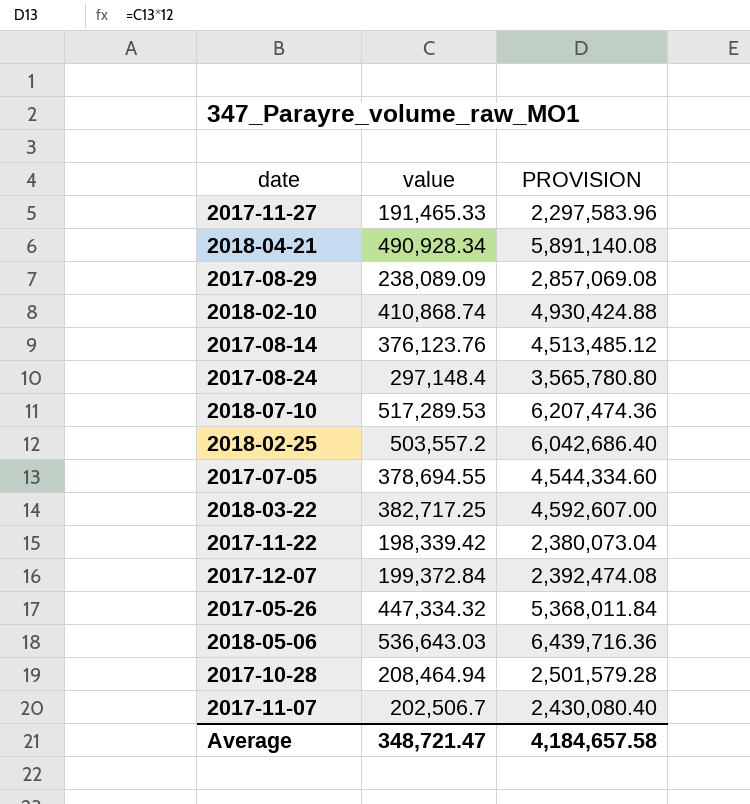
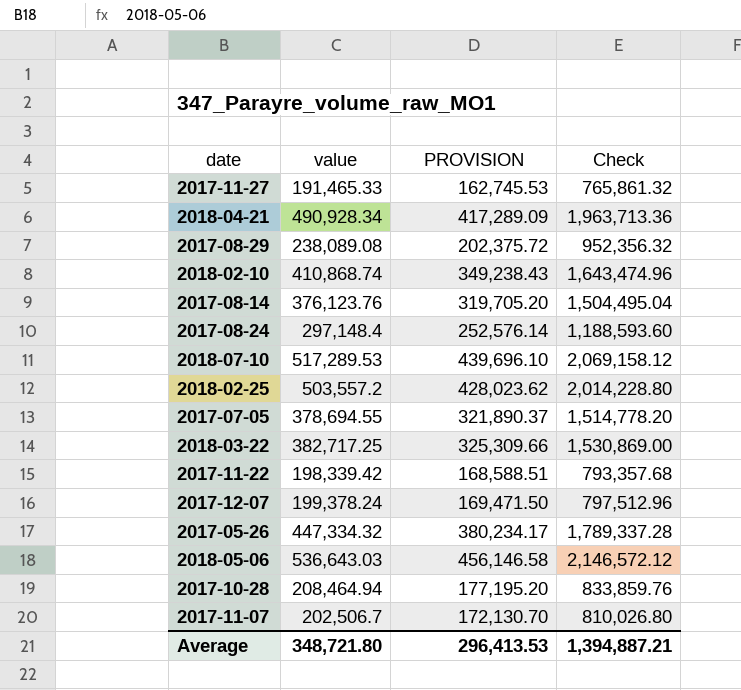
column PROVISION | formula: [value] * 12 -> [value] * 0.85
column Check | formula: none -> [value] * 4
2017-08-29 | value: 238,089.09 -> 238,089.08
2017-12-07 | value: 199,372.84 -> 199,378.24
Average | value: 348,721.47 -> 348,721.80
Average | PROVISION: 4,184,657.58 -> 296,413.53

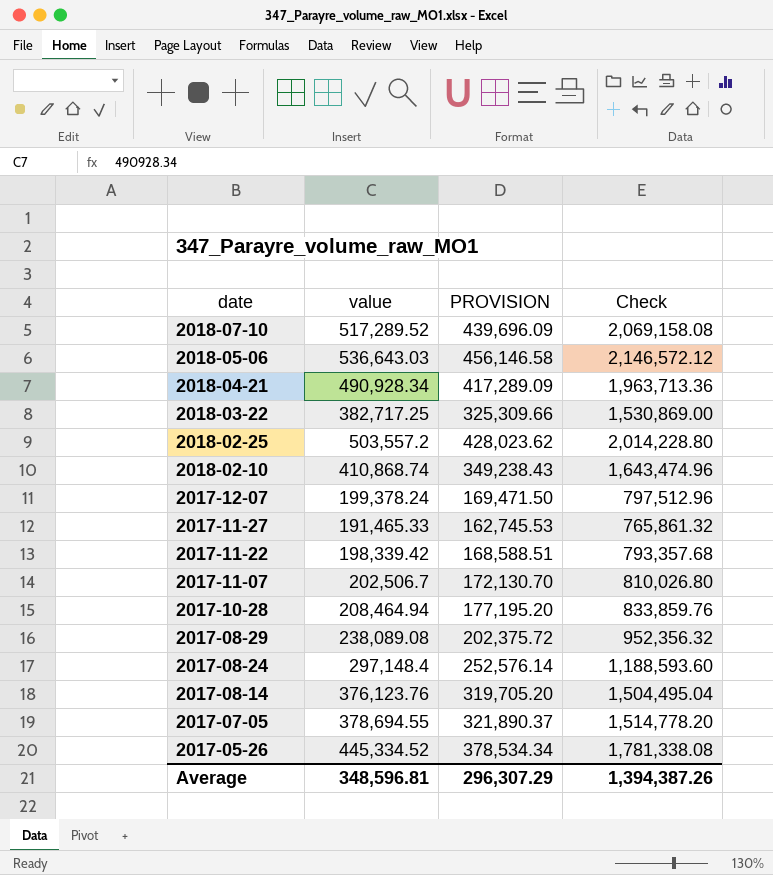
row order: none -> date descending
2018-07-10 | value: 517,289.53 -> 517,289.52
2018-07-10 | PROVISION: 439,696.10 -> 439,696.09
2018-07-10 | Check: 2,069,158.12 -> 2,069,158.08
2017-05-26 | value: 447,334.32 -> 445,334.52
2017-05-26 | PROVISION: 380,234.17 -> 378,534.34
2017-05-26 | Check: 1,789,337.28 -> 1,781,338.08
Average | value: 348,721.80 -> 348,596.81
Average | PROVISION: 296,413.53 -> 296,307.29
Average | Check: 1,394,887.21 -> 1,394,387.26

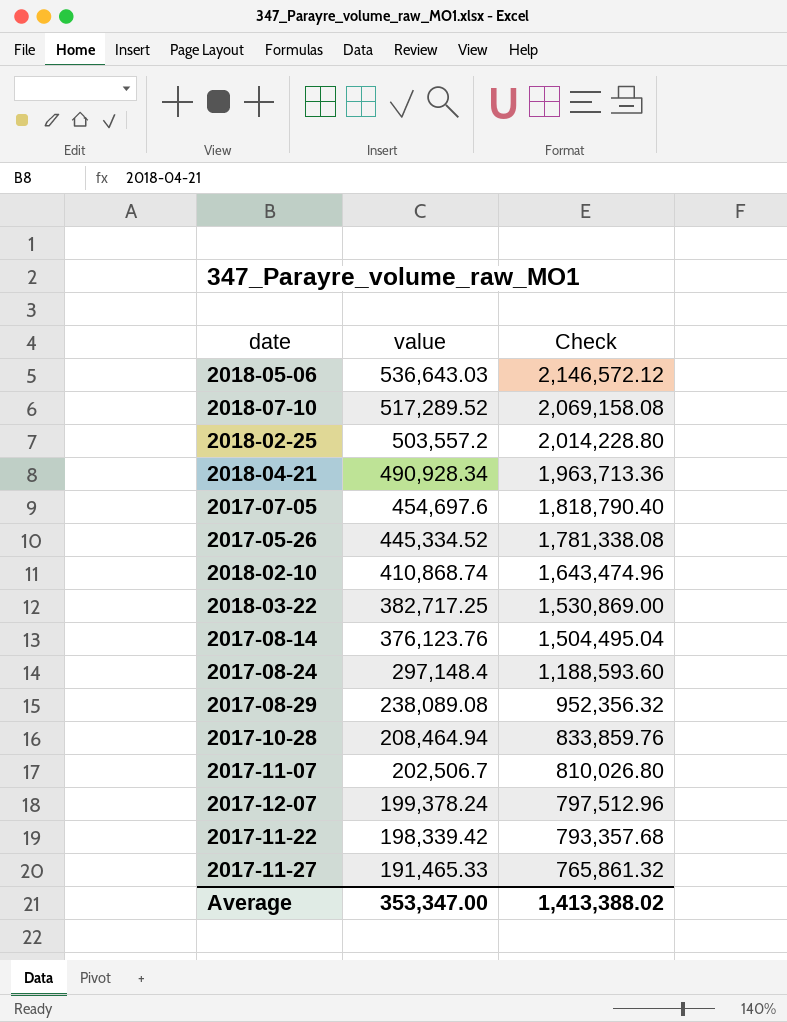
row order: date descending -> value descending
column PROVISION | formula: [value] * 0.85 -> none
2017-07-05 | value: 378,694.55 -> 454,697.6
2017-07-05 | Check: 1,514,778.20 -> 1,818,790.40
Average | value: 348,596.81 -> 353,347.00
Average | Check: 1,394,387.26 -> 1,413,388.02

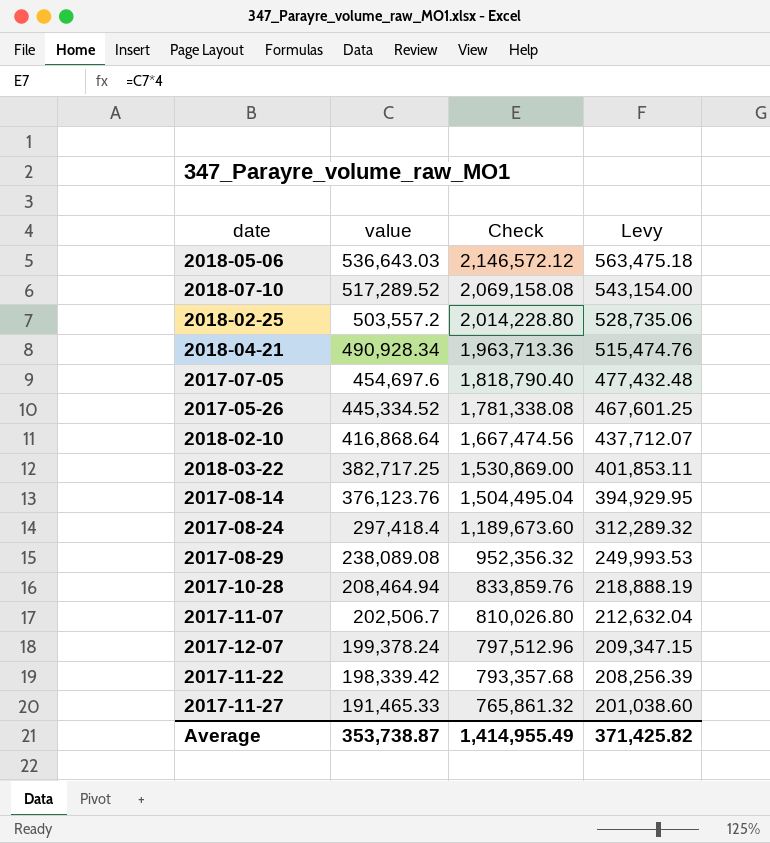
column Levy | formula: none -> [value] * 1.05
2018-02-10 | value: 410,868.74 -> 416,868.64
2018-02-10 | Check: 1,643,474.96 -> 1,667,474.56
2017-08-24 | value: 297,148.4 -> 297,418.4
2017-08-24 | Check: 1,188,593.60 -> 1,189,673.60
Average | value: 353,347.00 -> 353,738.87
Average | Check: 1,413,388.02 -> 1,414,955.49

